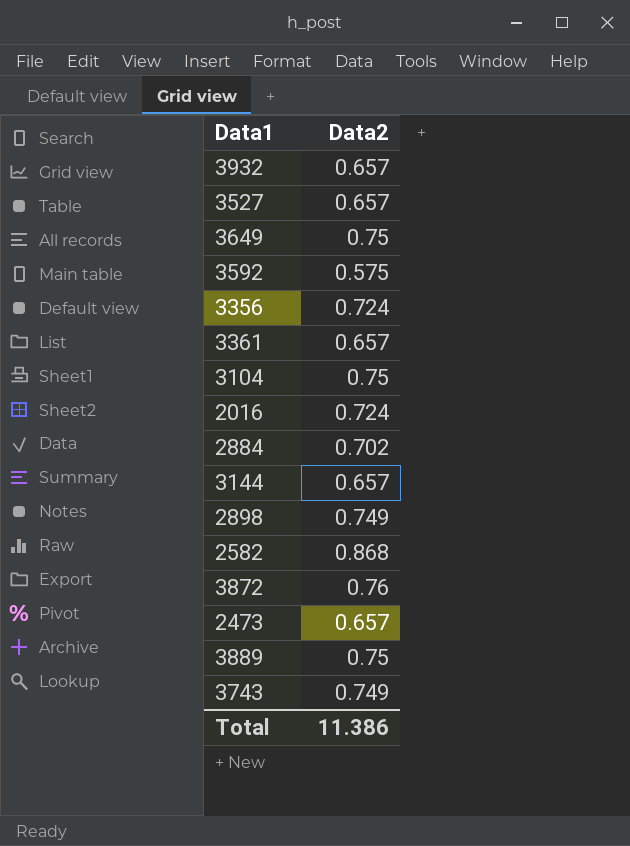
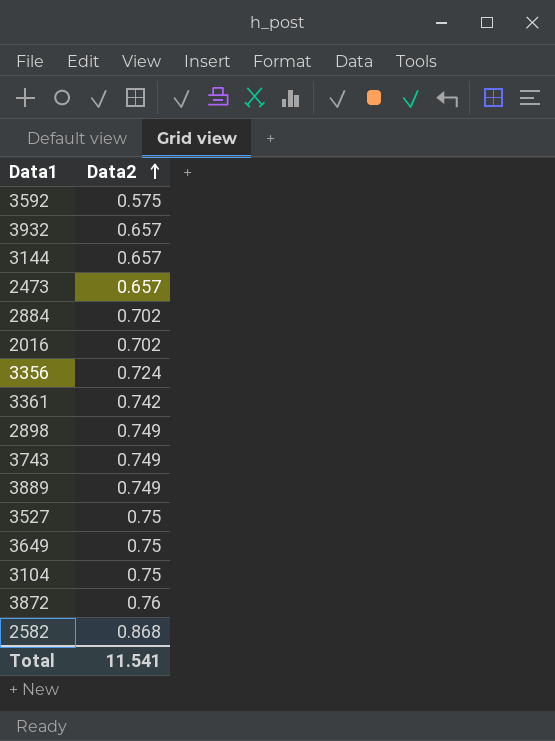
row order: none -> Data2 ascending
2016 | Data2: 0.724 -> 0.702
3361 | Data2: 0.657 -> 0.742
3889 | Data2: 0.75 -> 0.749
3527 | Data2: 0.657 -> 0.75
Total | Data2: 11.386 -> 11.541

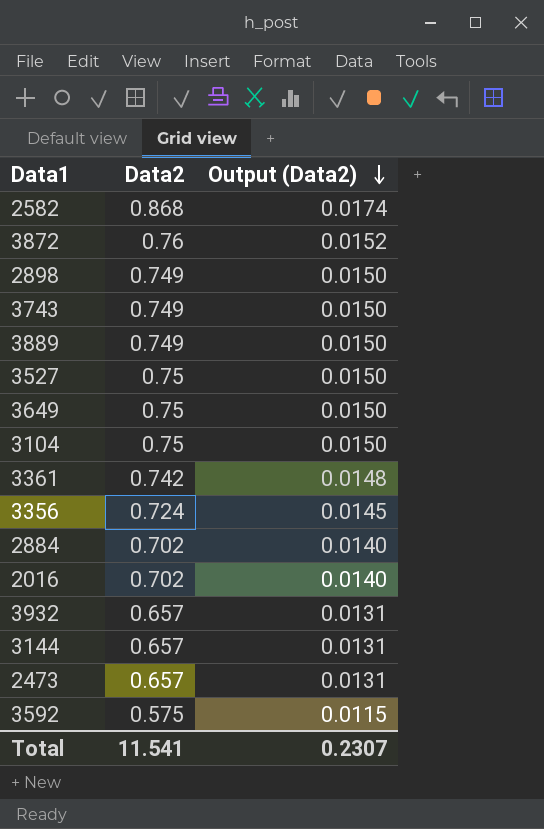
row order: Data2 ascending -> Output (Data2) descending
column Output (Data2) | formula: none -> [Data2] * 0.02

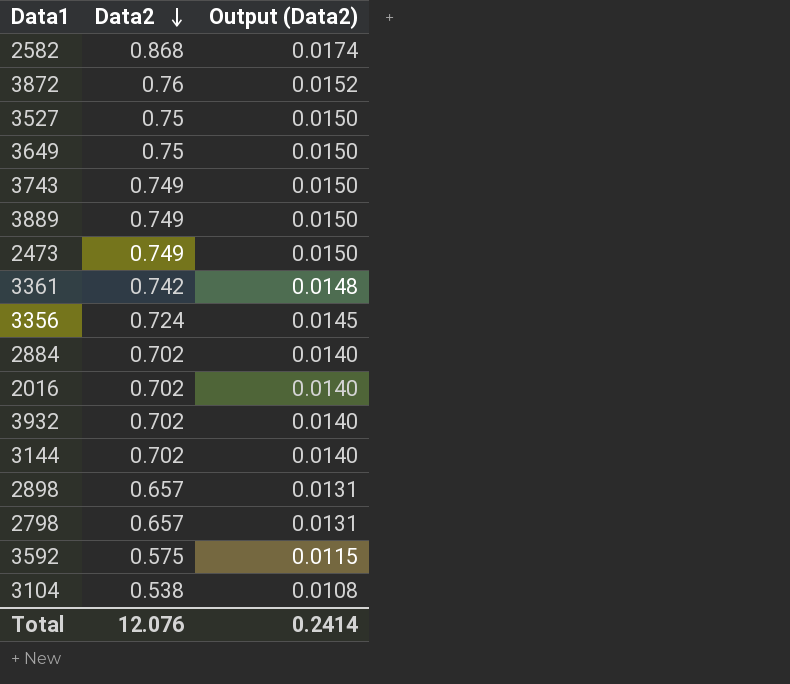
row order: Output (Data2) descending -> Data2 descending
2473 | Data2: 0.657 -> 0.749
2473 | Output (Data2): 0.0131 -> 0.0150
3932 | Data2: 0.657 -> 0.702
3932 | Output (Data2): 0.0131 -> 0.0140
3144 | Data2: 0.657 -> 0.702
3144 | Output (Data2): 0.0131 -> 0.0140
2898 | Data2: 0.749 -> 0.657
2898 | Output (Data2): 0.0150 -> 0.0131
row 2798: none -> 0.657 | 0.0131
3104 | Data2: 0.75 -> 0.538
3104 | Output (Data2): 0.0150 -> 0.0108
Total | Data2: 11.541 -> 12.076
Total | Output (Data2): 0.2307 -> 0.2414

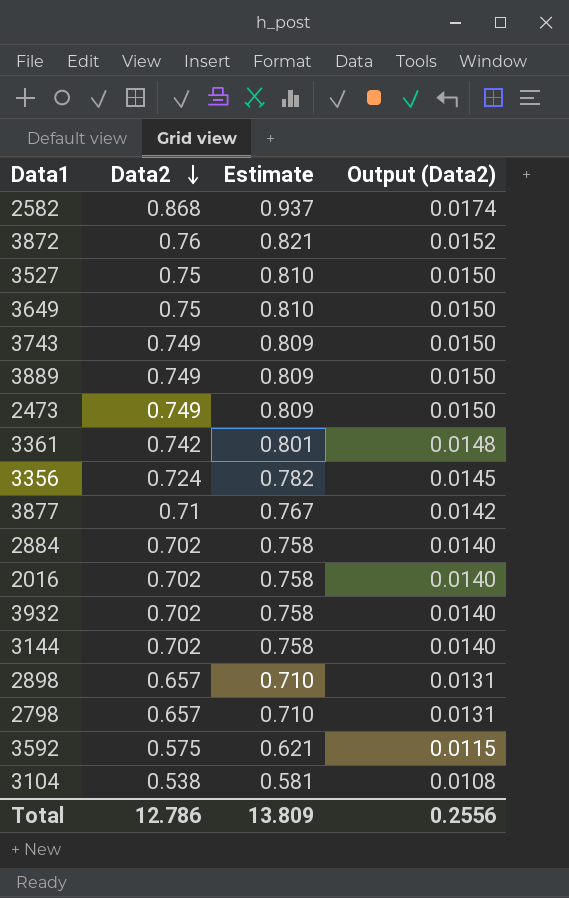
column Estimate | formula: none -> [Data2] * 1.08
row 3877: none -> 0.71 | 0.767 | 0.0142
Total | Data2: 12.076 -> 12.786
Total | Output (Data2): 0.2414 -> 0.2556

